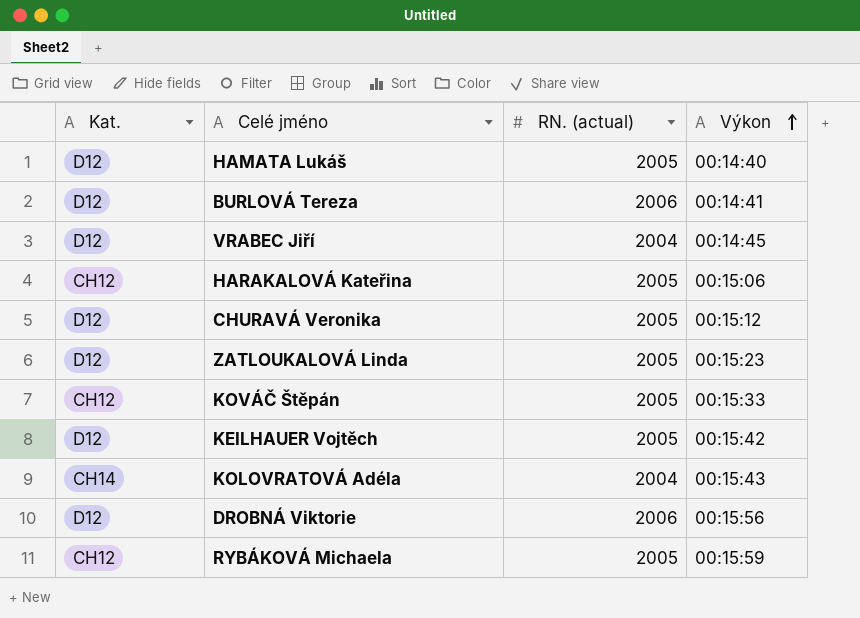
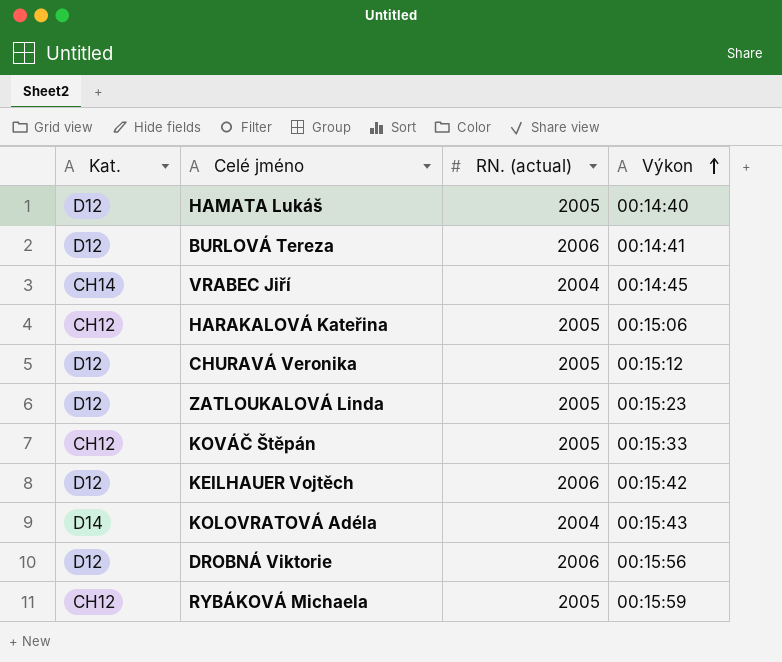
VRABEC Jiří | Kat.: D12 -> CH14
KEILHAUER Vojtěch | RN. (actual): 2005 -> 2006
KOLOVRATOVÁ Adéla | Kat.: CH14 -> D14

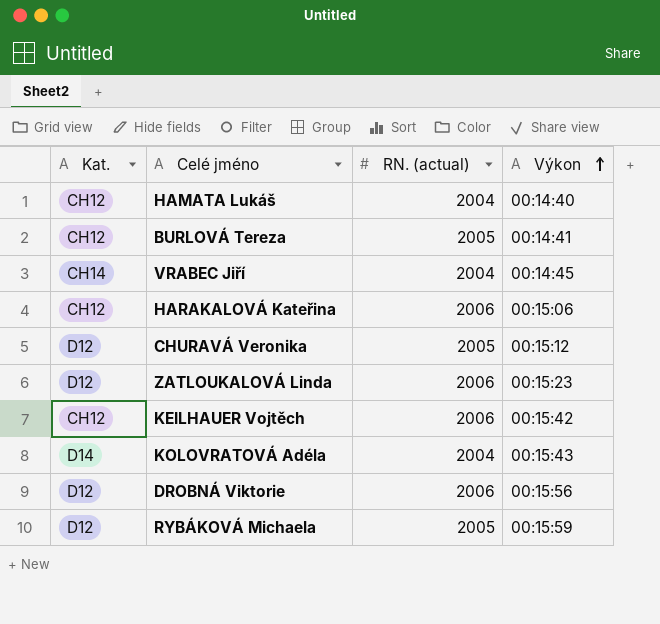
row KOVÁČ Štěpán: CH12 | 2005 | 00:15:33 -> none
HAMATA Lukáš | Kat.: D12 -> CH12
HAMATA Lukáš | RN. (actual): 2005 -> 2004
BURLOVÁ Tereza | Kat.: D12 -> CH12
BURLOVÁ Tereza | RN. (actual): 2006 -> 2005
HARAKALOVÁ Kateřina | RN. (actual): 2005 -> 2006
ZATLOUKALOVÁ Linda | RN. (actual): 2005 -> 2006
KEILHAUER Vojtěch | Kat.: D12 -> CH12
RYBÁKOVÁ Michaela | Kat.: CH12 -> D12

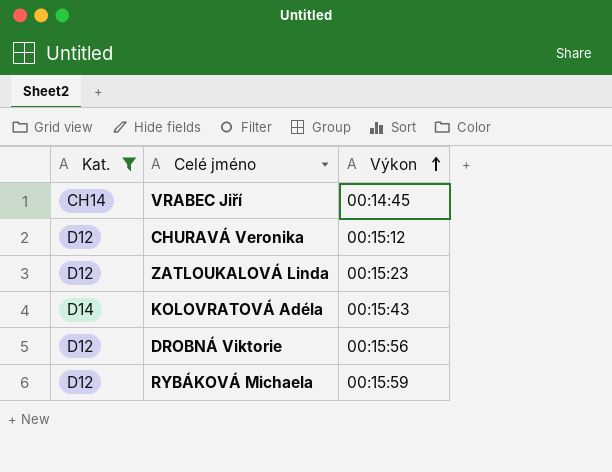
filter: none -> Kat. != CH12
column RN. (actual) | position: 3 -> none

